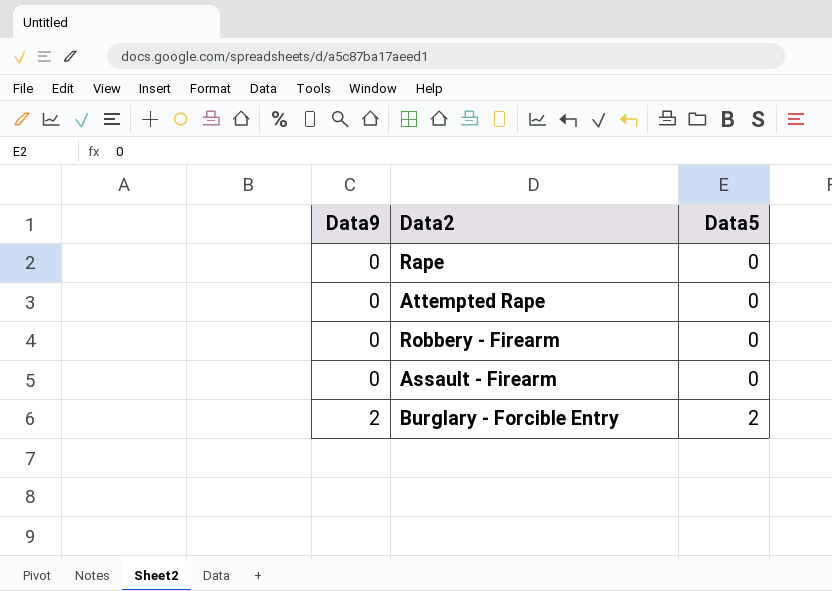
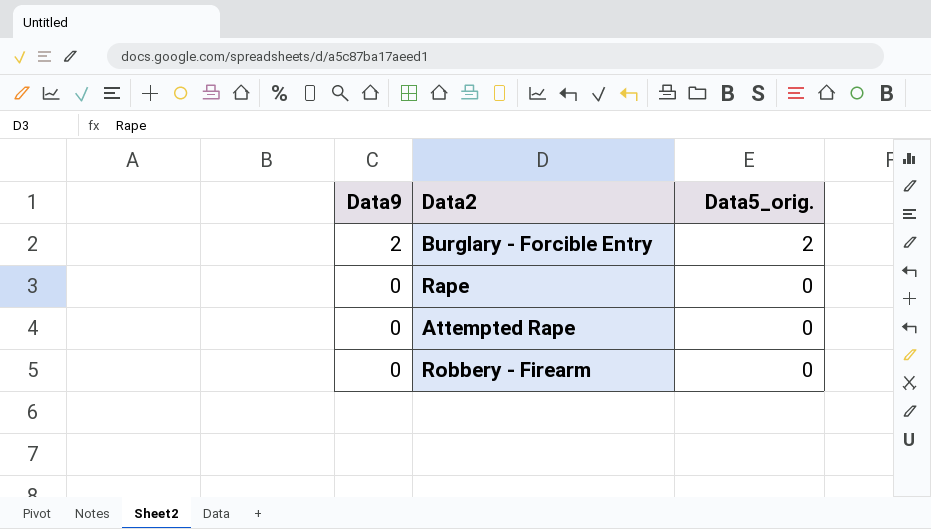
row order: Data9 ascending -> Data9 descending
column name: Data5 -> Data5_orig.
row Assault - Firearm: 0 | 0 -> none

